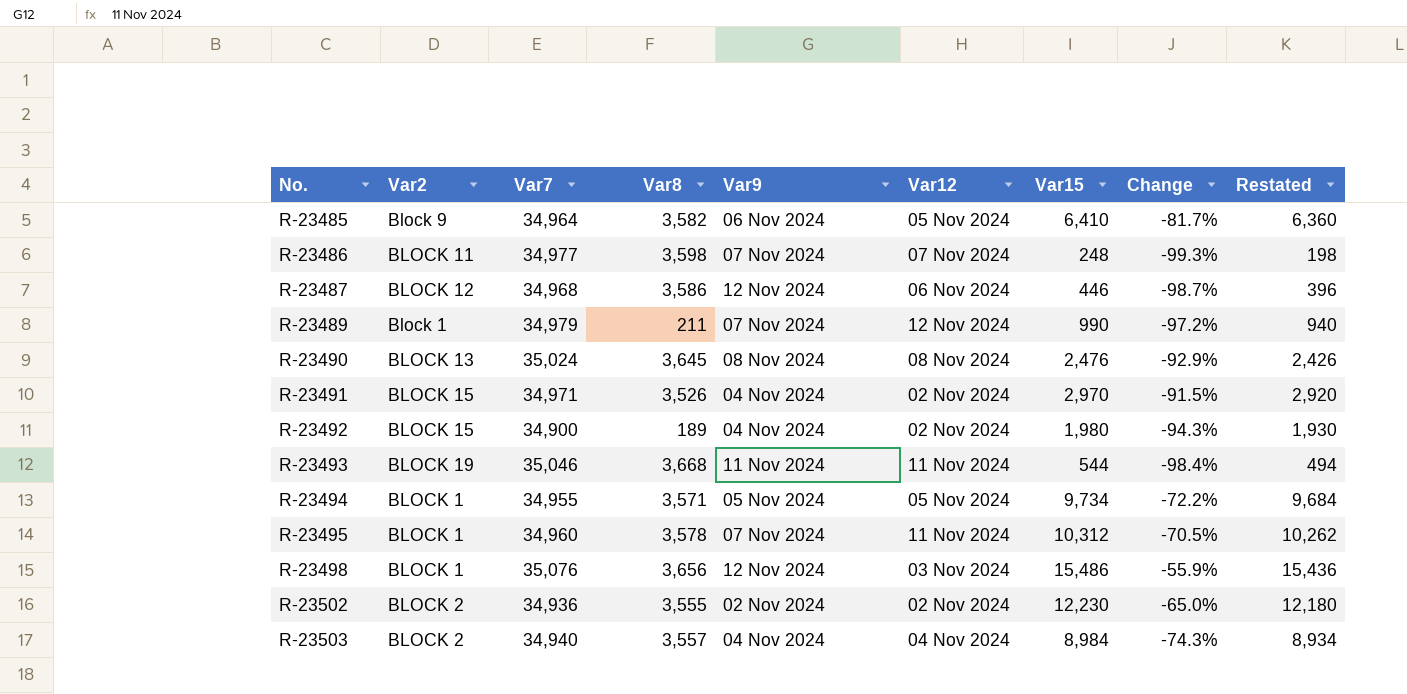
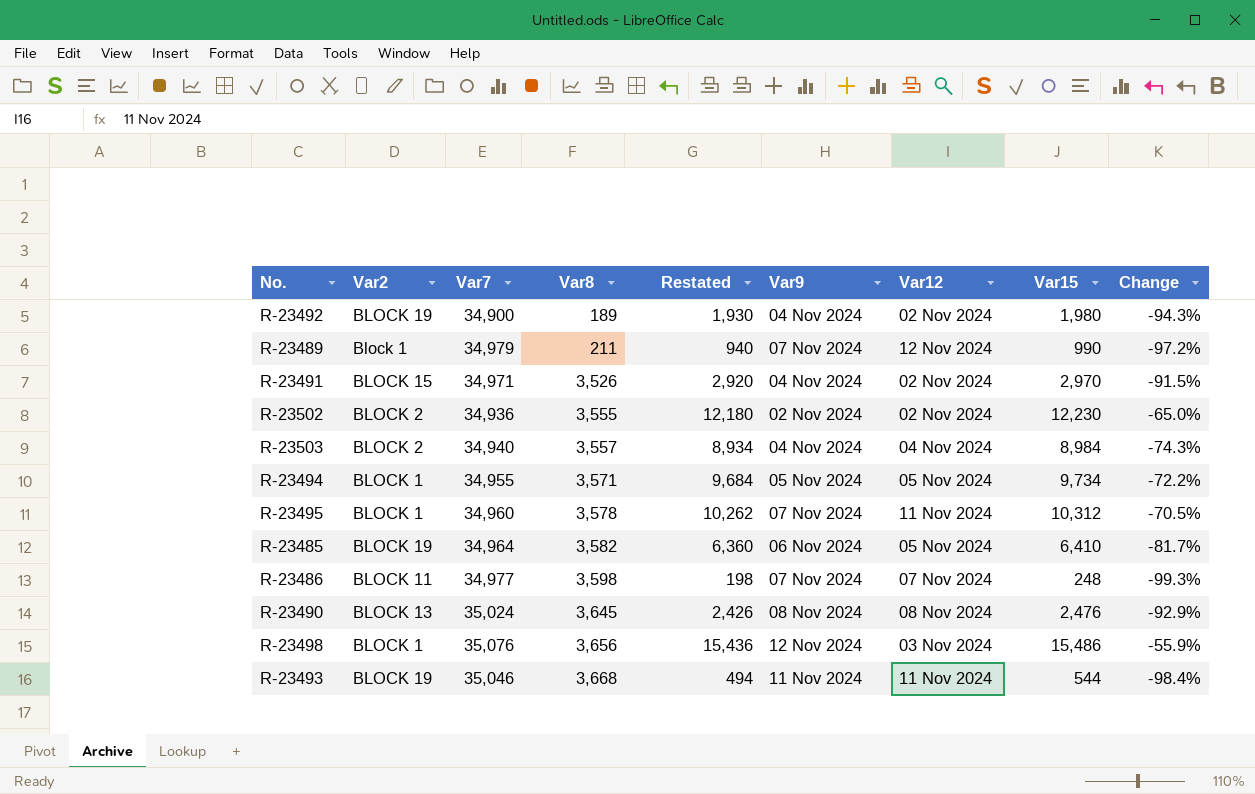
row order: No. ascending -> Var8 ascending
column Restated | position: 9 -> 5
row R-23487: BLOCK 12 | 34,968 | 3,586 | 12 Nov 2024 | 06 Nov 2024 | 446 | -98.7% | 396 -> none
R-23492 | Var2: BLOCK 15 -> BLOCK 19
R-23485 | Var2: Block 9 -> BLOCK 19

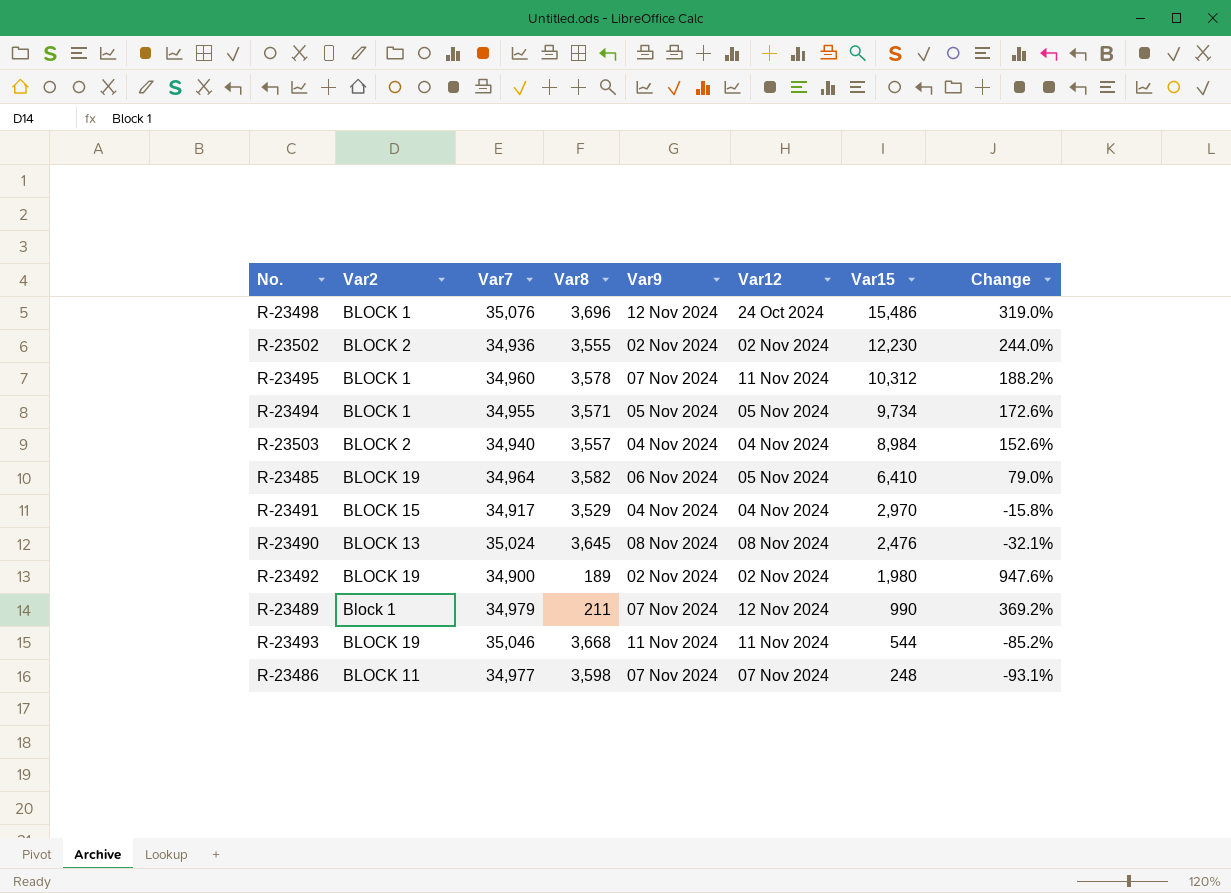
row order: Var8 ascending -> Var15 descending
column Restated | formula: [Var15] - 50 -> none
column Change | formula: ([Var15] - [Var7]) / [Var7] -> ([Var15] - [Var8]) / [Var8]
R-23498 | Var8: 3,656 -> 3,696
R-23498 | Var12: 03 Nov 2024 -> 24 Oct 2024
R-23491 | Var7: 34,971 -> 34,917
R-23491 | Var8: 3,526 -> 3,529
R-23491 | Var12: 02 Nov 2024 -> 04 Nov 2024
R-23492 | Var9: 04 Nov 2024 -> 02 Nov 2024

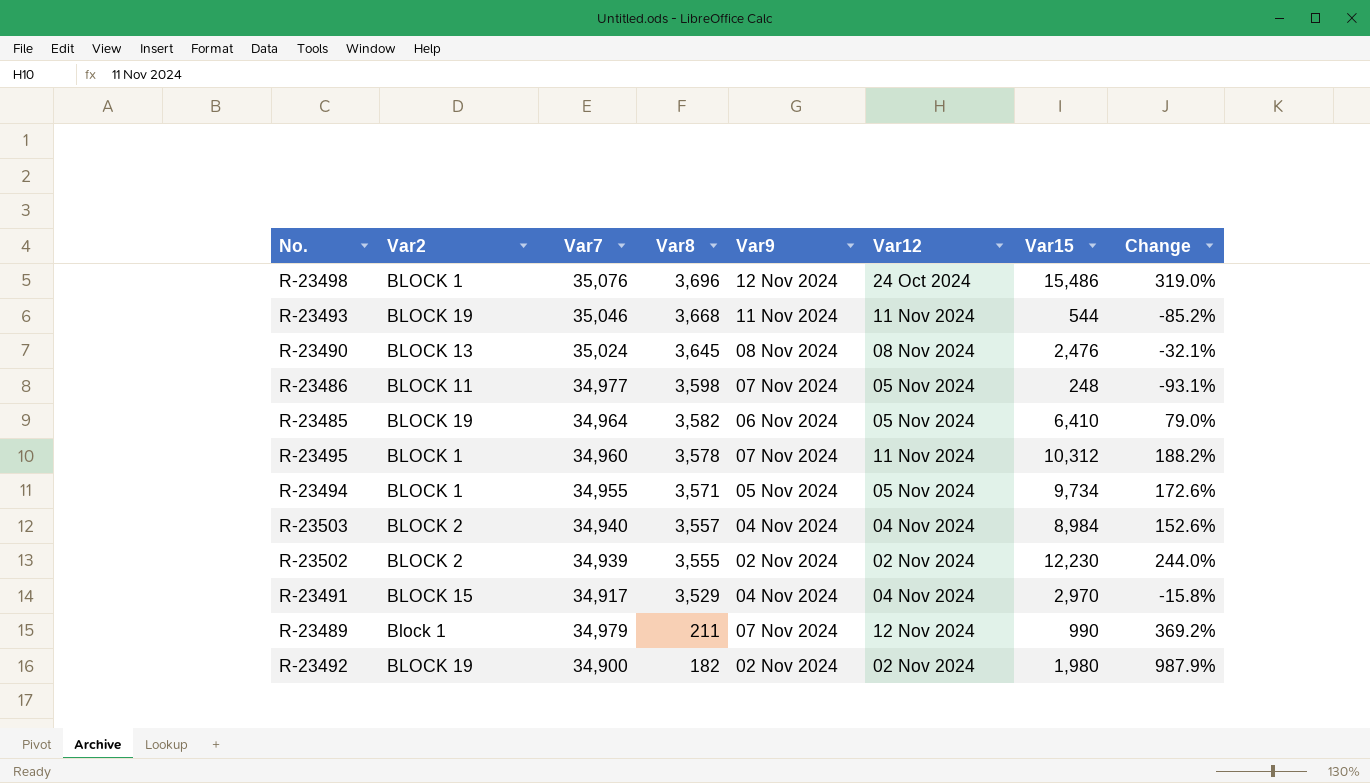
row order: Var15 descending -> Var8 descending
R-23486 | Var12: 07 Nov 2024 -> 05 Nov 2024
R-23502 | Var7: 34,936 -> 34,939
R-23492 | Var8: 189 -> 182
R-23492 | Change: 947.6% -> 987.9%

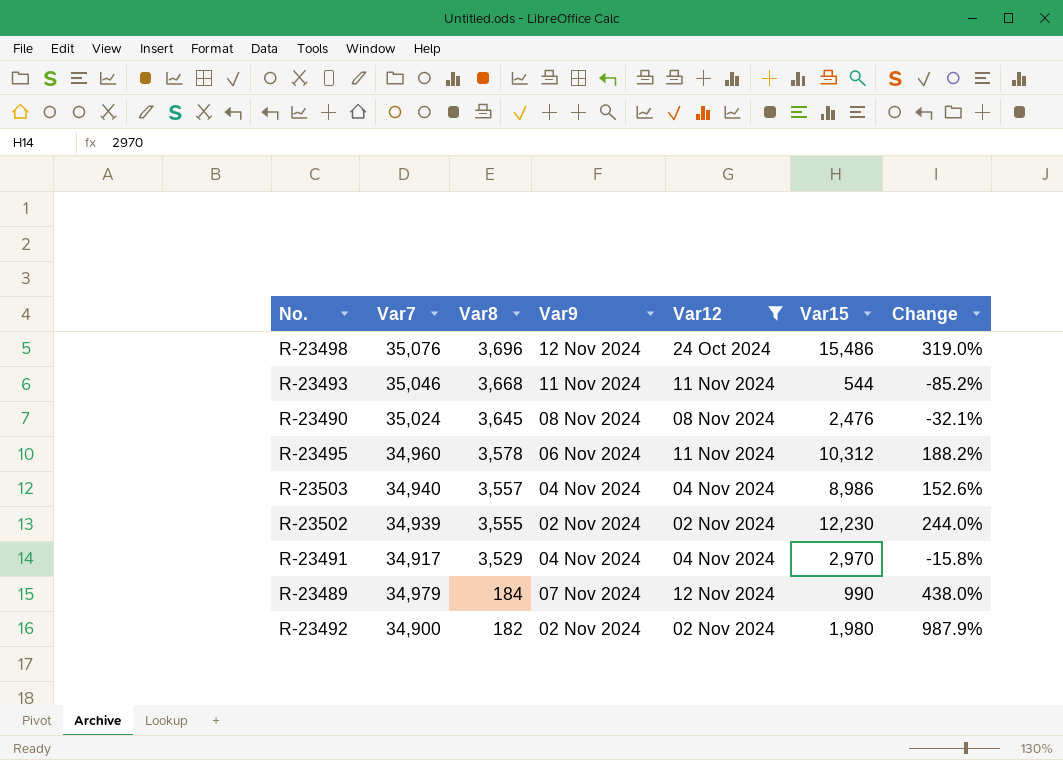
filter: none -> Var12 != 05 Nov 2024
column Var2 | position: 2 -> none
R-23495 | Var9: 07 Nov 2024 -> 06 Nov 2024
R-23503 | Var15: 8,984 -> 8,986
R-23489 | Var8: 211 -> 184
R-23489 | Change: 369.2% -> 438.0%

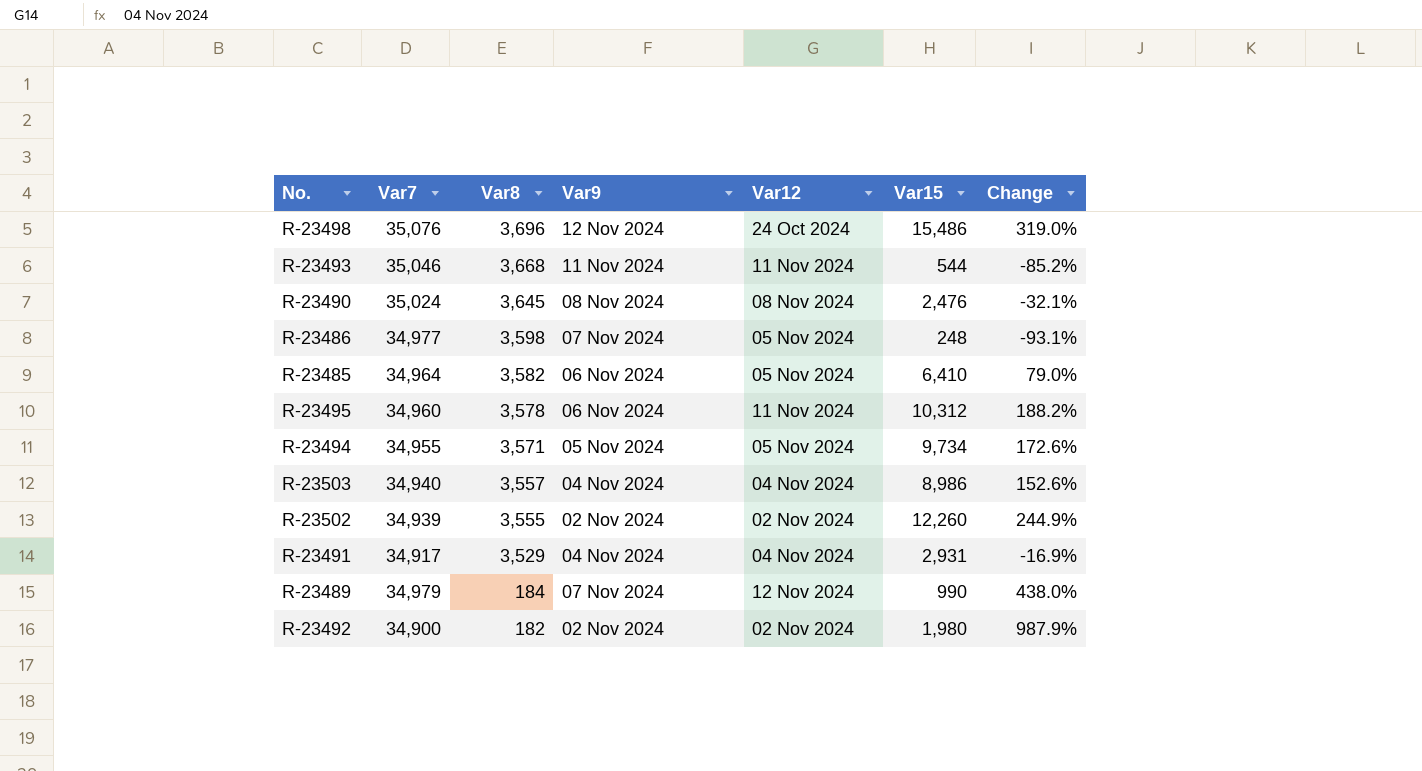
filter: Var12 != 05 Nov 2024 -> none
R-23502 | Var15: 12,230 -> 12,260
R-23502 | Change: 244.0% -> 244.9%
R-23491 | Var15: 2,970 -> 2,931
R-23491 | Change: -15.8% -> -16.9%

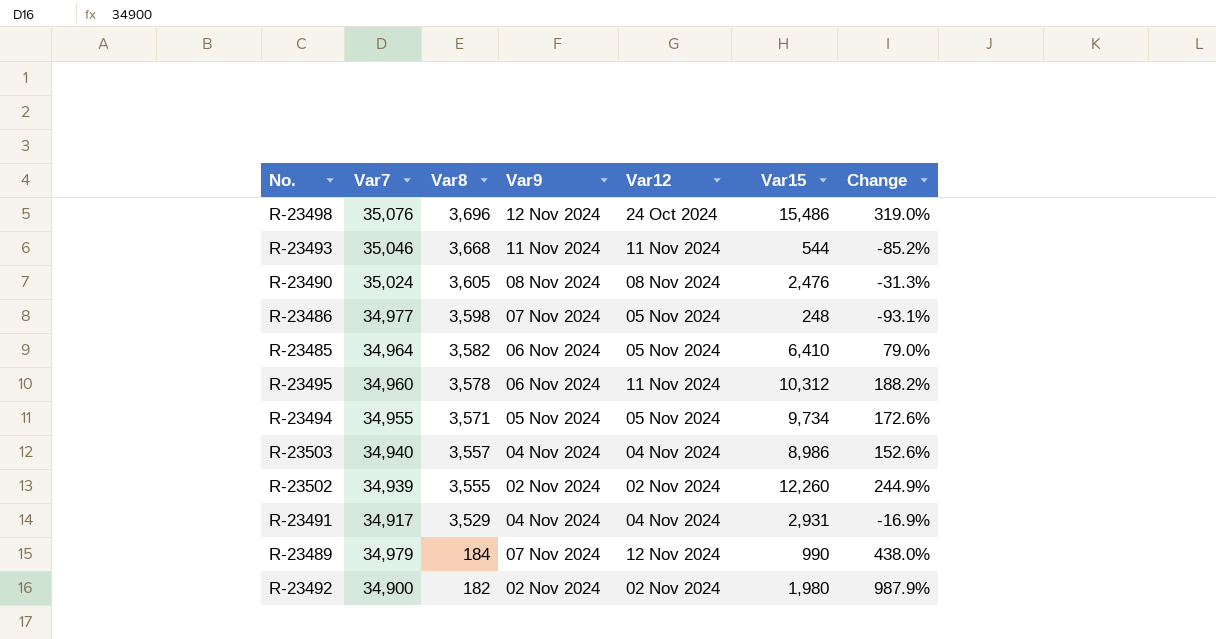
R-23490 | Var8: 3,645 -> 3,605
R-23490 | Change: -32.1% -> -31.3%

